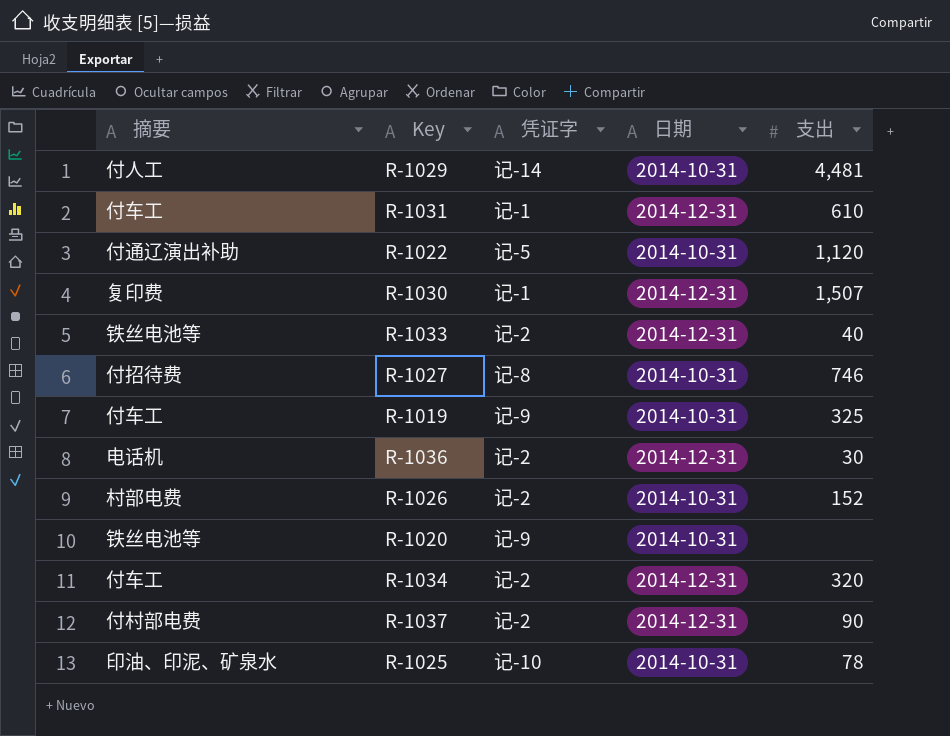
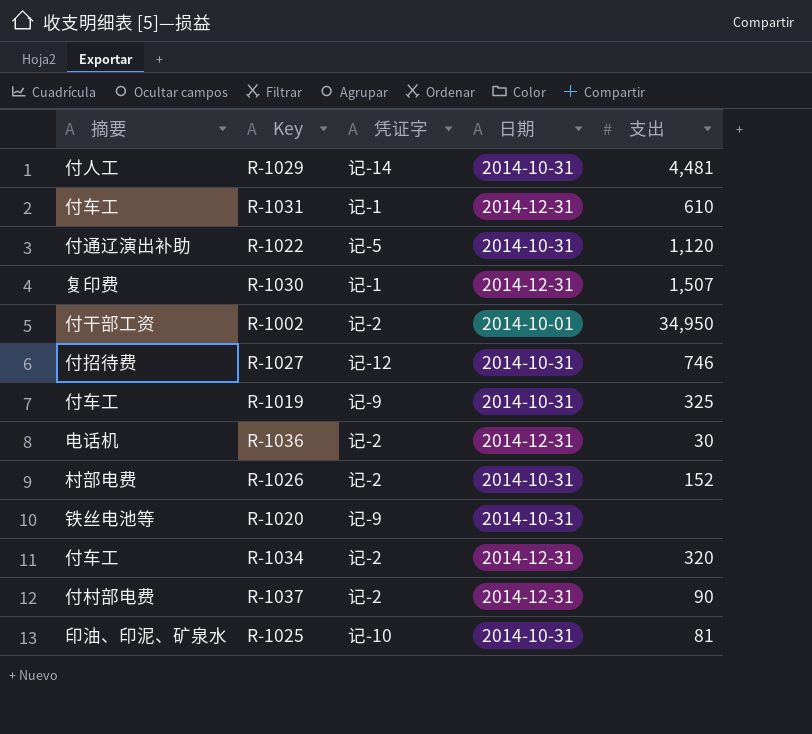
row R-1033: 铁丝电池等 | 记-2 | 2014-12-31 | 40 -> none
row R-1002: none -> 付干部工资 | 记-2 | 2014-10-01 | 34,950
R-1027 | 凭证字: 记-8 -> 记-12
R-1025 | 支出: 78 -> 81

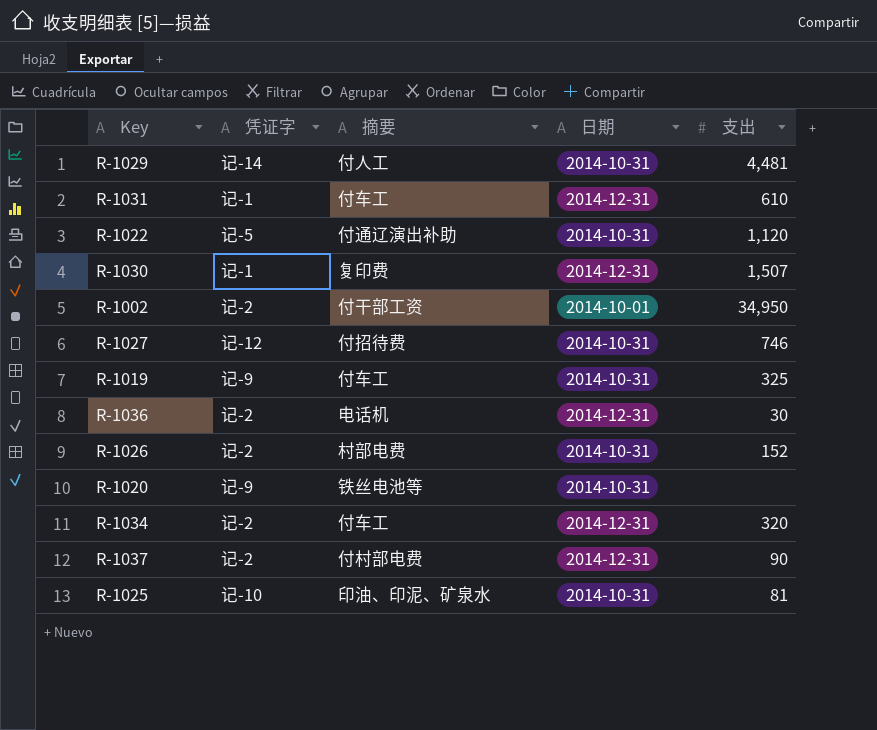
column 摘要 | position: 1 -> 3

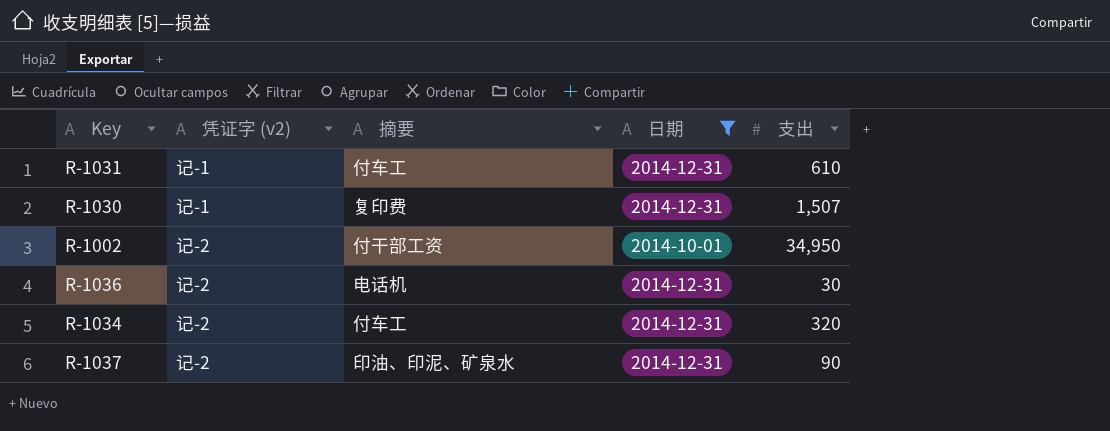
filter: none -> 日期 != 2014-10-31
column name: 凭证字 -> 凭证字 (v2)
R-1037 | 摘要: 付村部电费 -> 印油、印泥、矿泉水

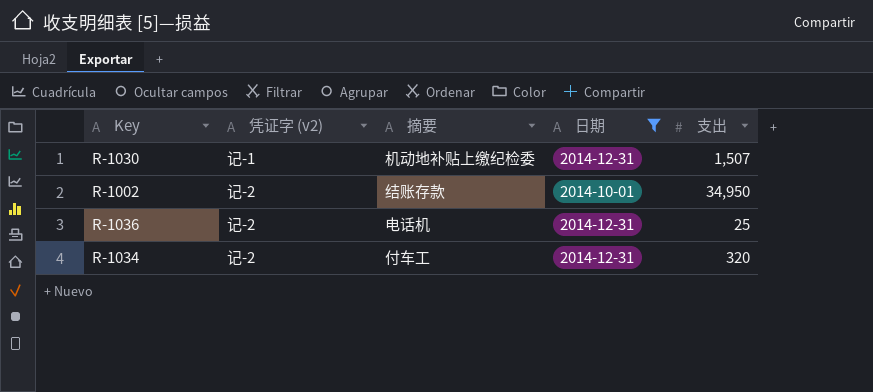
row R-1031: 记-1 | 付车工 | 2014-12-31 | 610 -> none
row R-1037: 记-2 | 印油、印泥、矿泉水 | 2014-12-31 | 90 -> none
R-1030 | 摘要: 复印费 -> 机动地补贴上缴纪检委
R-1002 | 摘要: 付干部工资 -> 结账存款
R-1036 | 支出: 30 -> 25

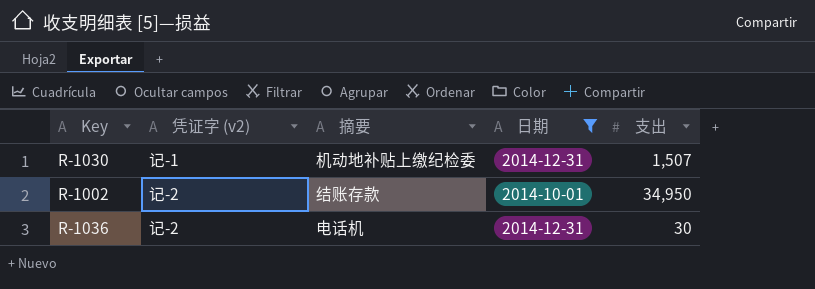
row R-1034: 记-2 | 付车工 | 2014-12-31 | 320 -> none
R-1036 | 支出: 25 -> 30

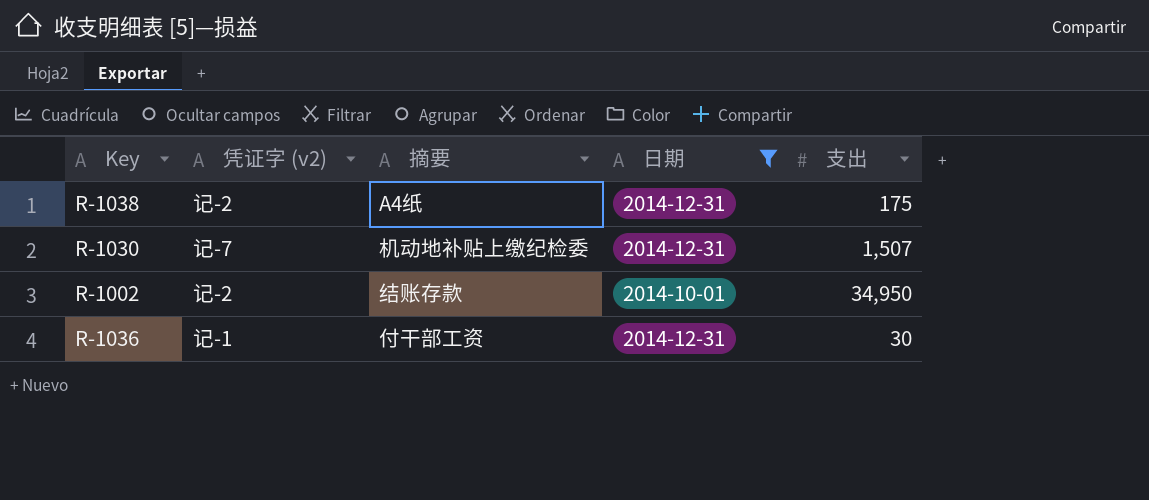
row R-1038: none -> 记-2 | A4纸 | 2014-12-31 | 175
R-1030 | 凭证字 (v2): 记-1 -> 记-7
R-1036 | 凭证字 (v2): 记-2 -> 记-1
R-1036 | 摘要: 电话机 -> 付干部工资

